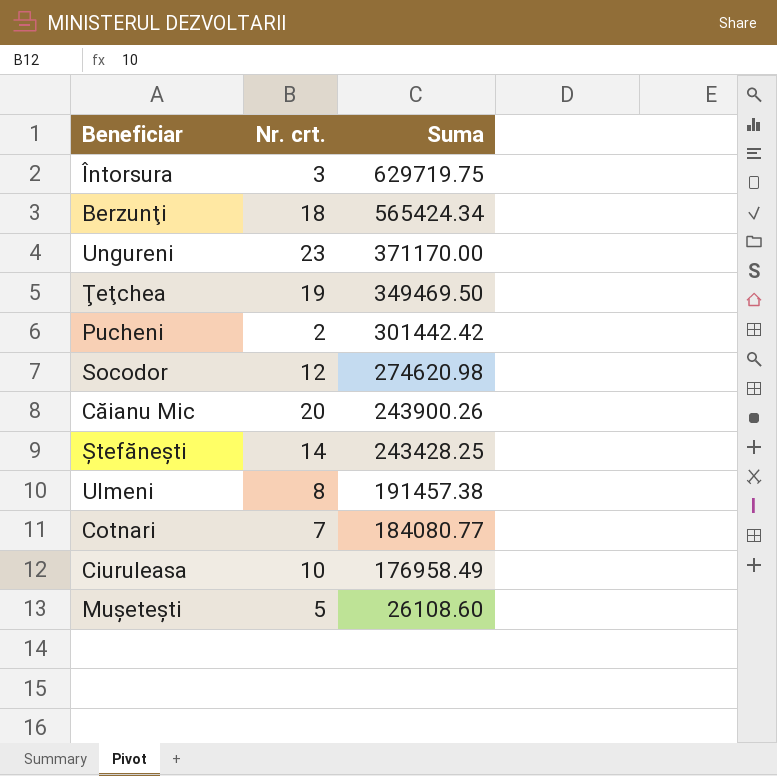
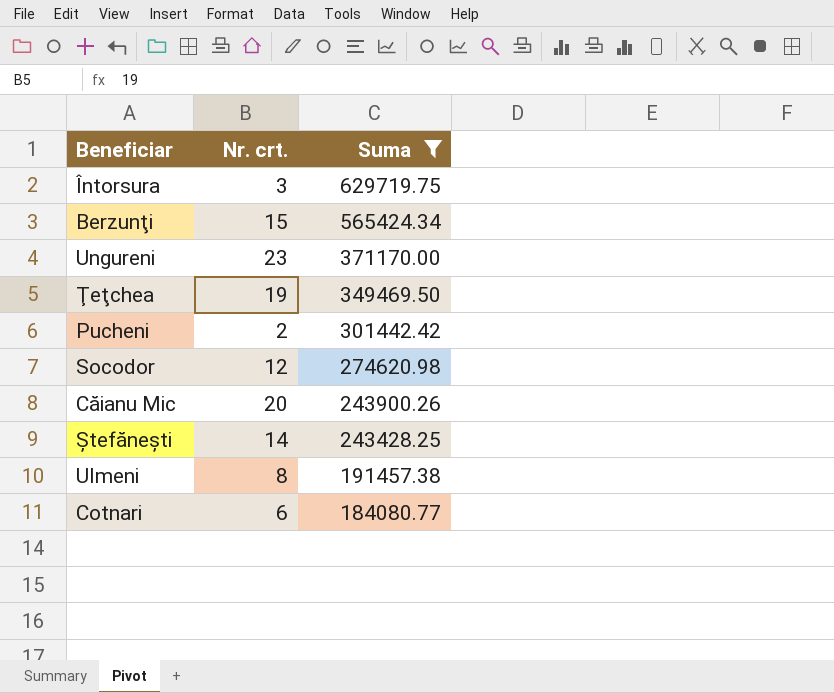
filter: none -> Suma >= 184080.77
Berzunţi | Nr. crt.: 18 -> 15
Cotnari | Nr. crt.: 7 -> 6

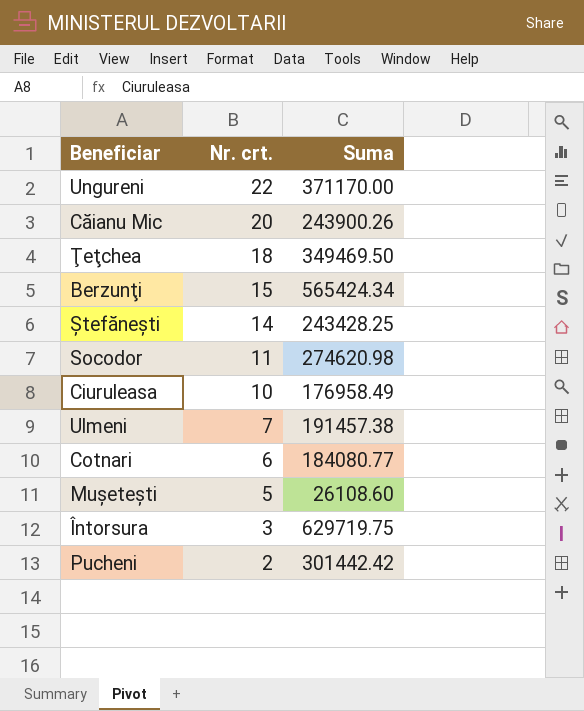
filter: Suma >= 184080.77 -> none
row order: Suma descending -> Nr. crt. descending
Ungureni | Nr. crt.: 23 -> 22
Ţeţchea | Nr. crt.: 19 -> 18
Socodor | Nr. crt.: 12 -> 11
Ulmeni | Nr. crt.: 8 -> 7

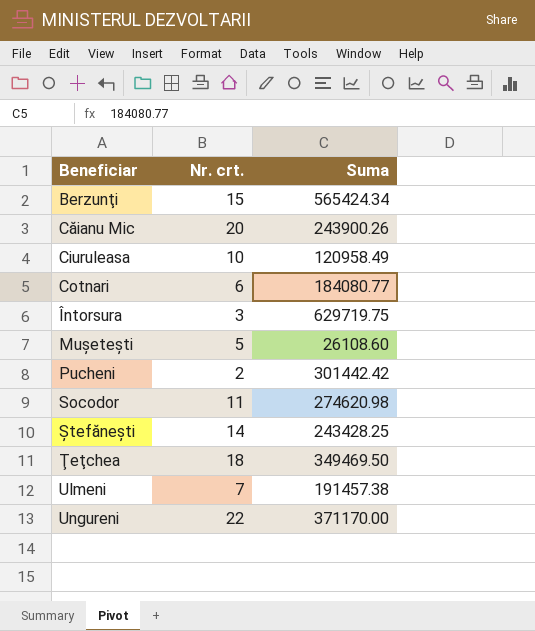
row order: Nr. crt. descending -> Beneficiar ascending
Ciuruleasa | Suma: 176958.49 -> 120958.49

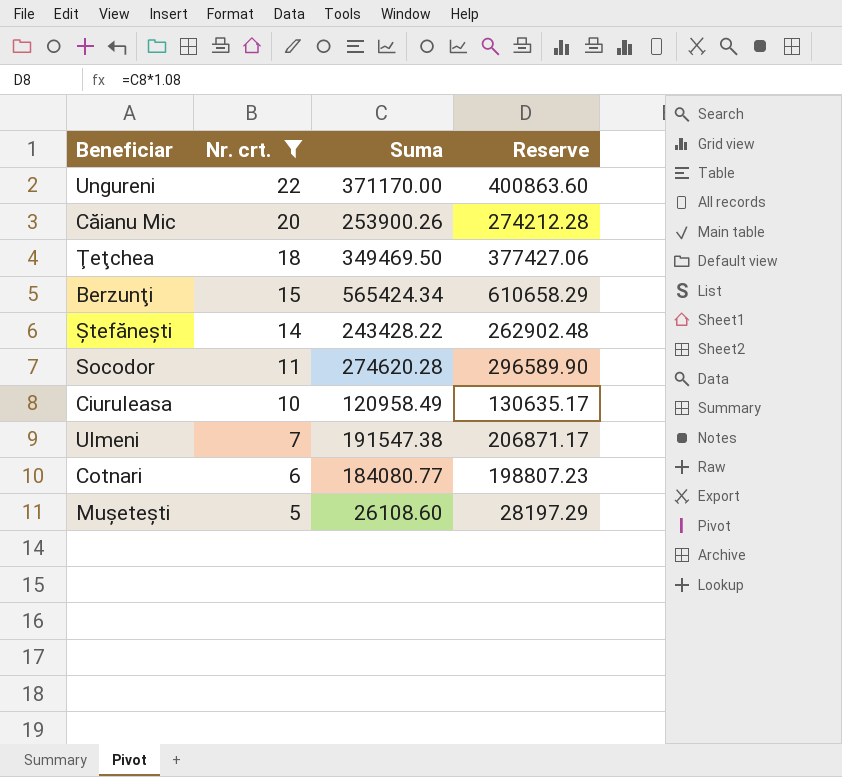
filter: none -> Nr. crt. >= 5
row order: Beneficiar ascending -> Nr. crt. descending
column Reserve | formula: none -> [Suma] * 1.08
Căianu Mic | Suma: 243900.26 -> 253900.26
Ștefănești | Suma: 243428.25 -> 243428.22
Socodor | Suma: 274620.98 -> 274620.28
Ulmeni | Suma: 191457.38 -> 191547.38

